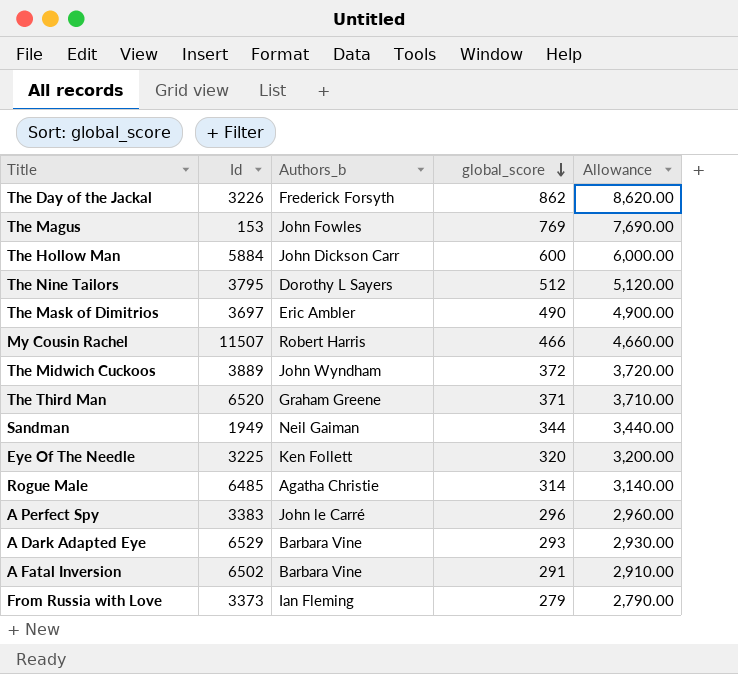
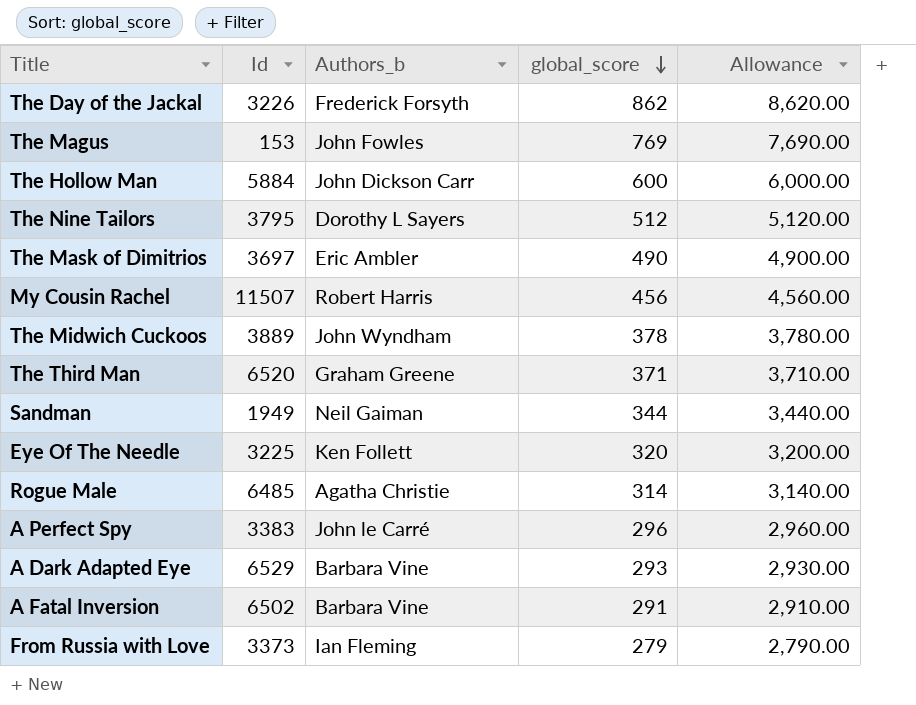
My Cousin Rachel | global_score: 466 -> 456
My Cousin Rachel | Allowance: 4,660.00 -> 4,560.00
The Midwich Cuckoos | global_score: 372 -> 378
The Midwich Cuckoos | Allowance: 3,720.00 -> 3,780.00

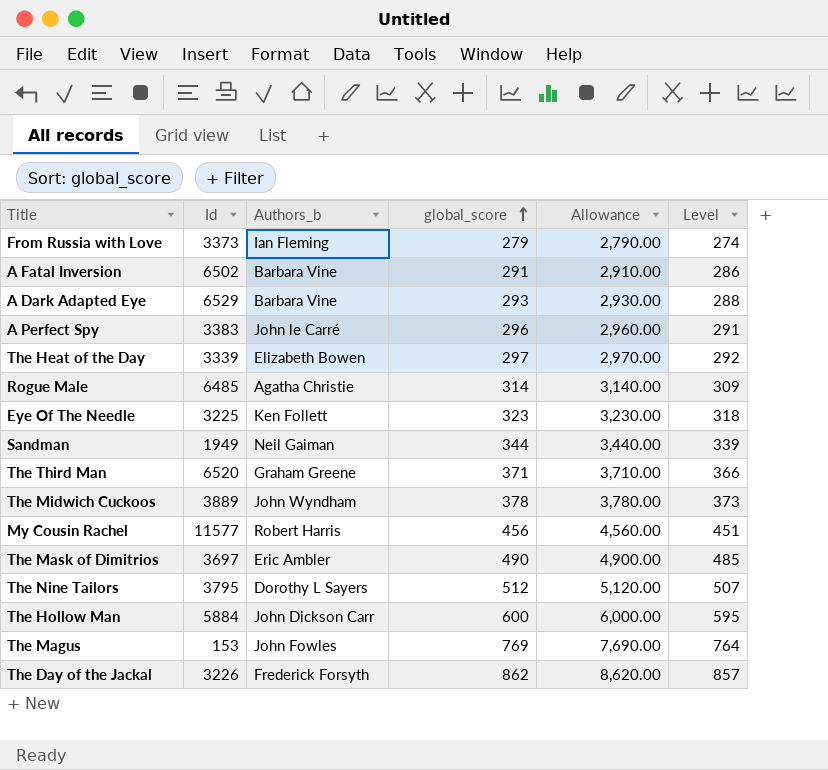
row order: global_score descending -> global_score ascending
column Level | formula: none -> [global_score] - 5
row The Heat of the Day: none -> 3339 | Elizabeth Bowen | 297 | 2,970.00 | 292
Eye Of The Needle | global_score: 320 -> 323
Eye Of The Needle | Allowance: 3,200.00 -> 3,230.00
My Cousin Rachel | Id: 11507 -> 11577

